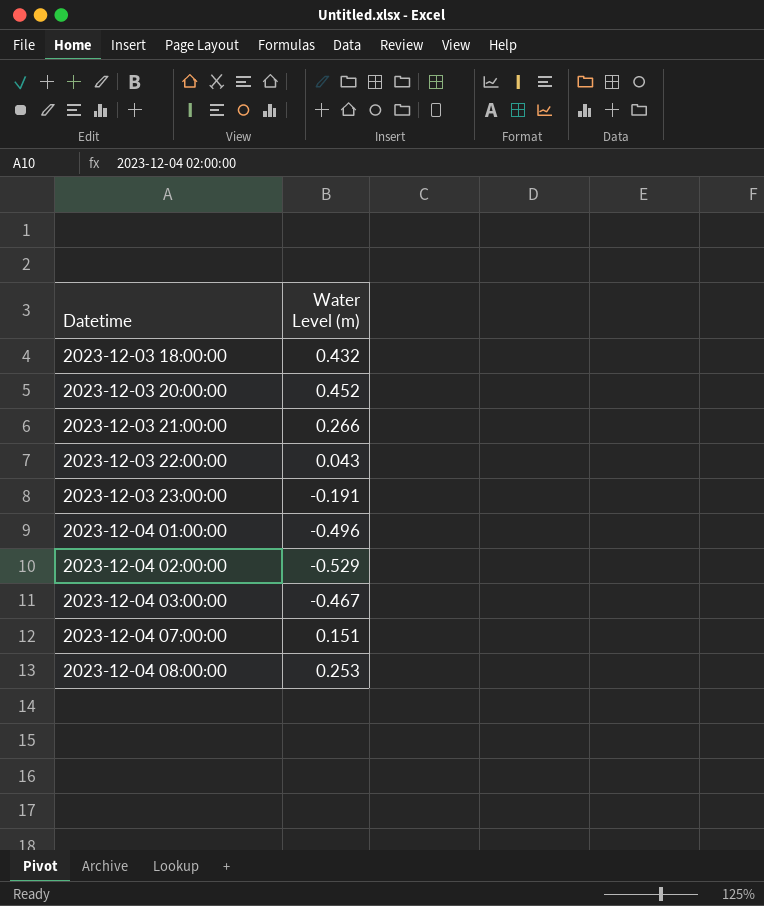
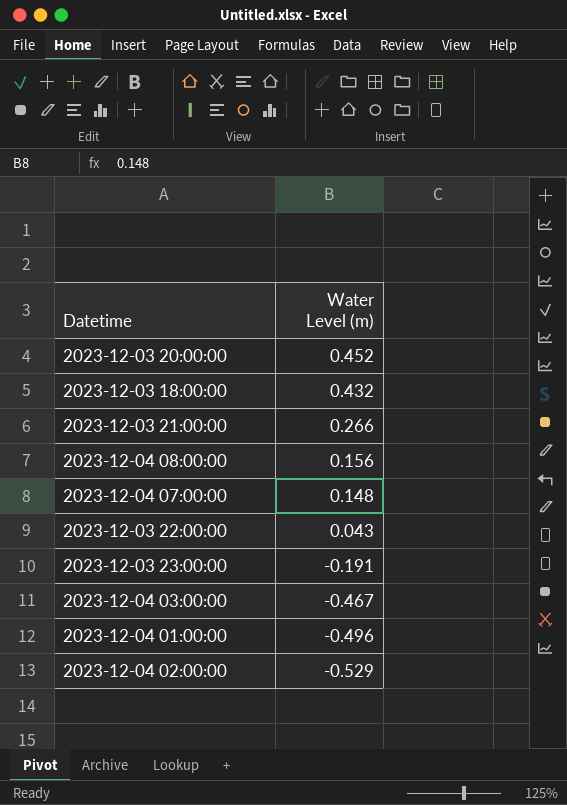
row order: Datetime ascending -> Water Level (m) descending
2023-12-04 08:00:00 | Water Level (m): 0.253 -> 0.156
2023-12-04 07:00:00 | Water Level (m): 0.151 -> 0.148

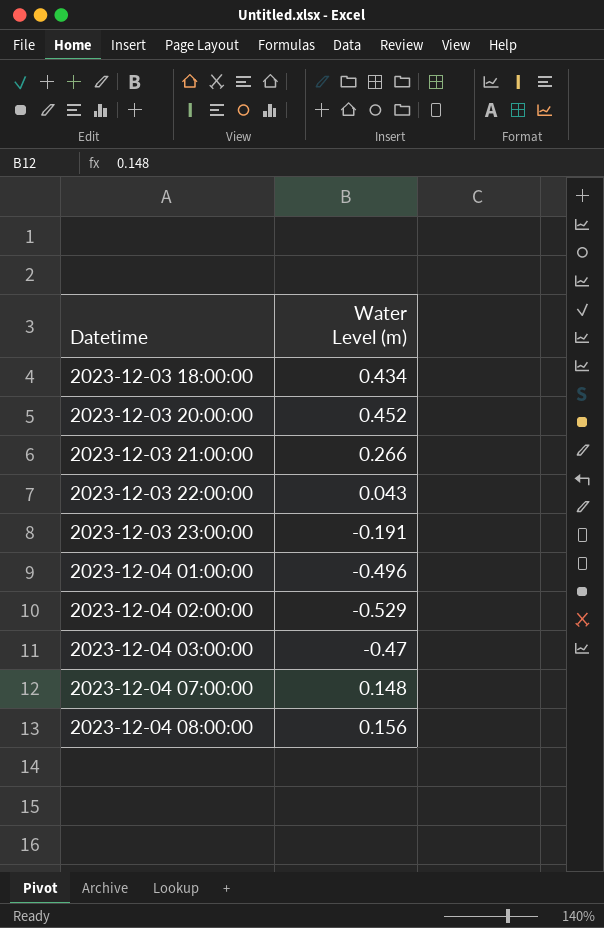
row order: Water Level (m) descending -> Datetime ascending
2023-12-03 18:00:00 | Water Level (m): 0.432 -> 0.434
2023-12-04 03:00:00 | Water Level (m): -0.467 -> -0.47

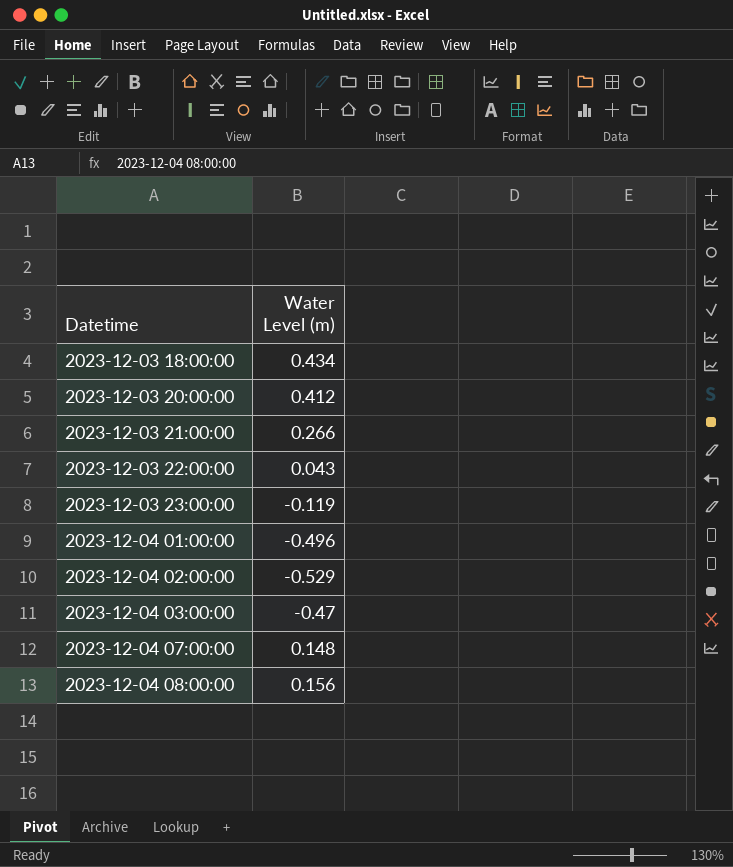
2023-12-03 20:00:00 | Water Level (m): 0.452 -> 0.412
2023-12-03 23:00:00 | Water Level (m): -0.191 -> -0.119

